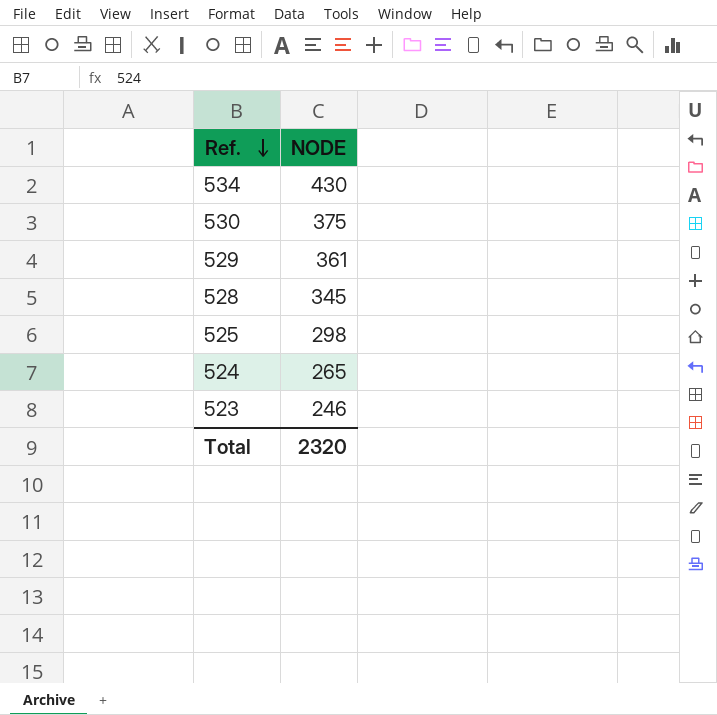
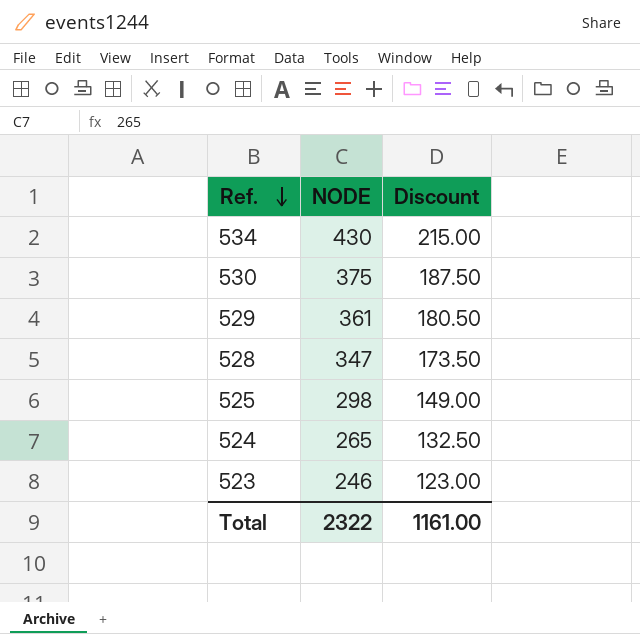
column Discount | formula: none -> [NODE] * 0.5
528 | NODE: 345 -> 347
Total | NODE: 2320 -> 2322

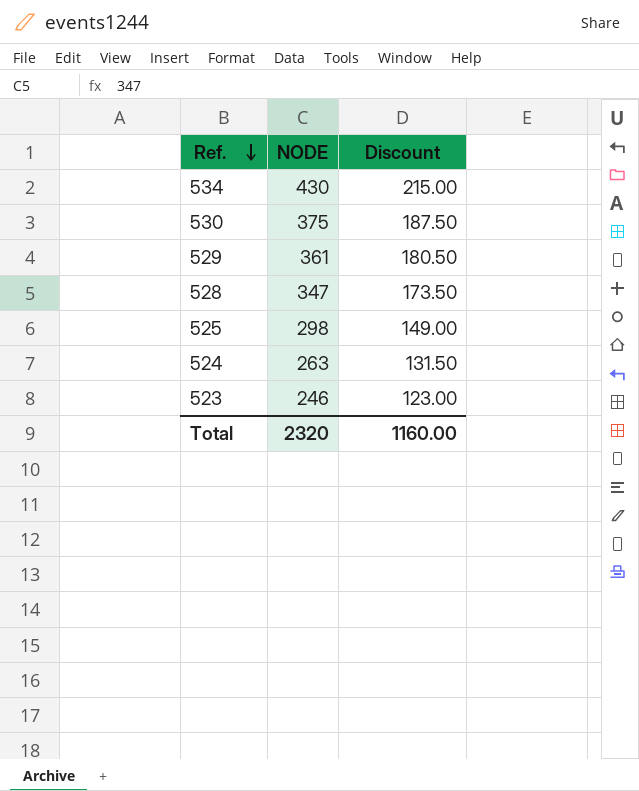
524 | NODE: 265 -> 263
524 | Discount: 132.50 -> 131.50
Total | NODE: 2322 -> 2320
Total | Discount: 1161.00 -> 1160.00

